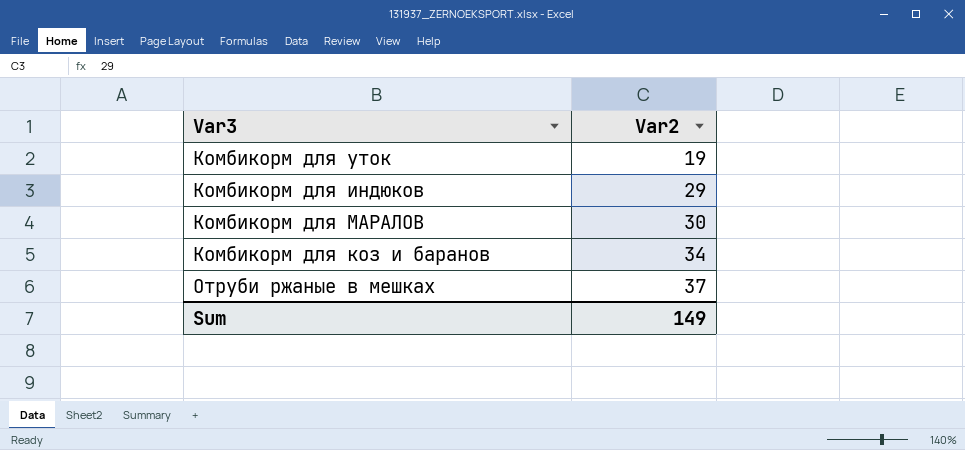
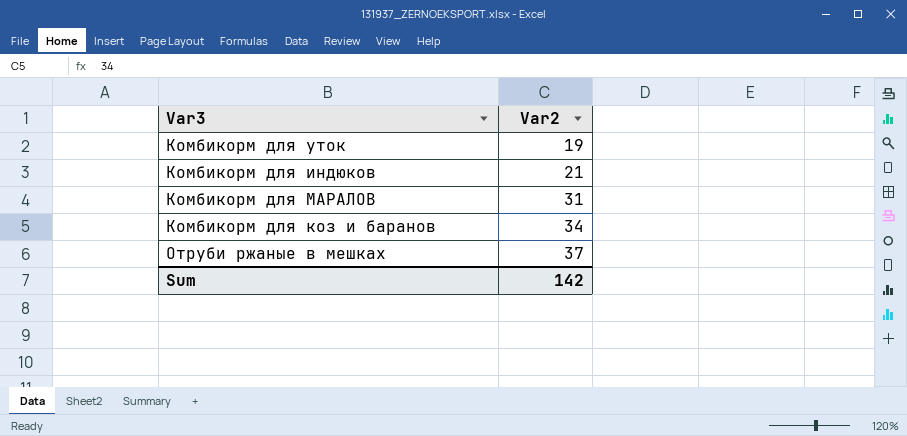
Комбикорм для индюков | Var2: 29 -> 21
Комбикорм для МАРАЛОВ | Var2: 30 -> 31
Sum | Var2: 149 -> 142

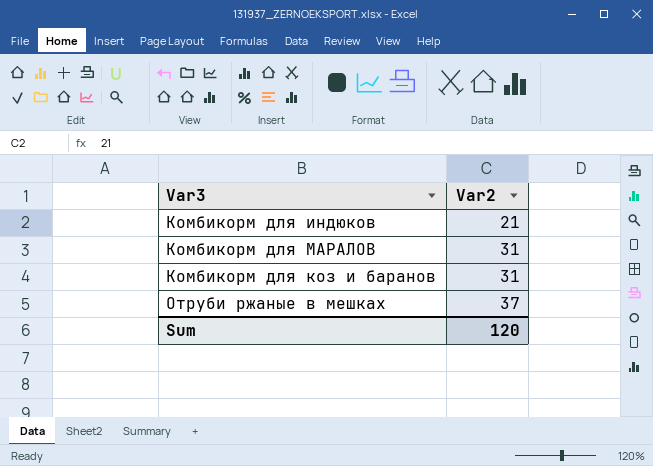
row Комбикорм для уток: 19 -> none
Комбикорм для коз и баранов | Var2: 34 -> 31
Sum | Var2: 142 -> 120

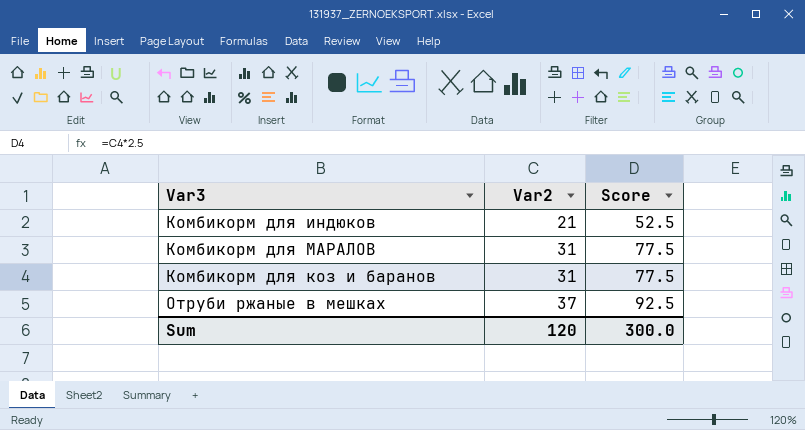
column Score | formula: none -> [Var2] * 2.5

